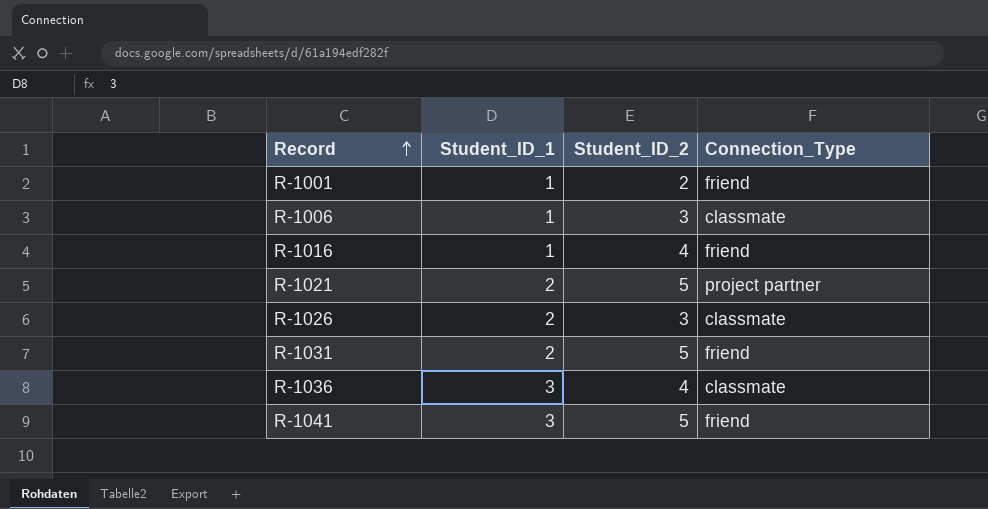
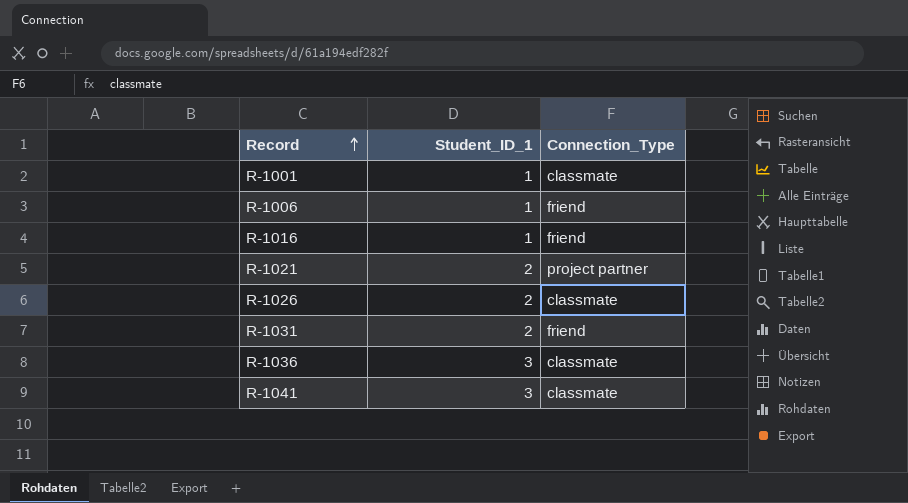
column Student_ID_2 | position: 3 -> none
R-1001 | Connection_Type: friend -> classmate
R-1006 | Connection_Type: classmate -> friend
R-1041 | Connection_Type: friend -> classmate

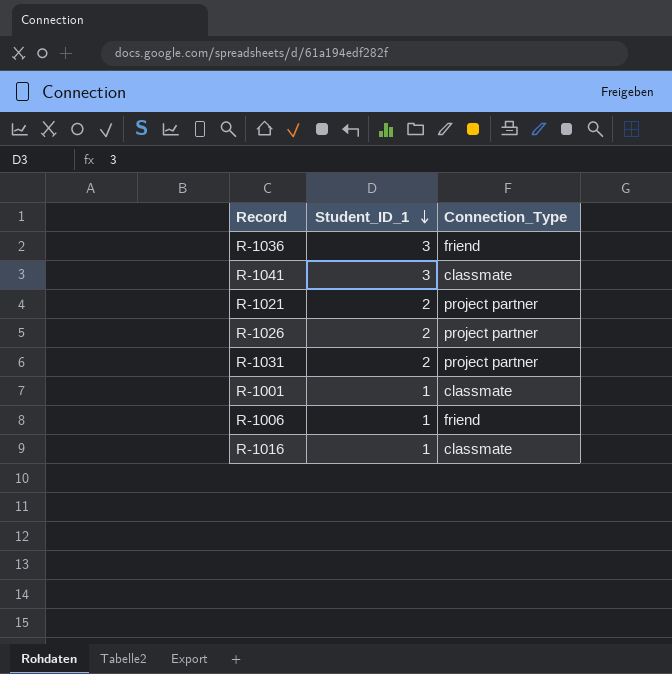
row order: Record ascending -> Student_ID_1 descending
R-1036 | Connection_Type: classmate -> friend
R-1026 | Connection_Type: classmate -> project partner
R-1031 | Connection_Type: friend -> project partner
R-1016 | Connection_Type: friend -> classmate

